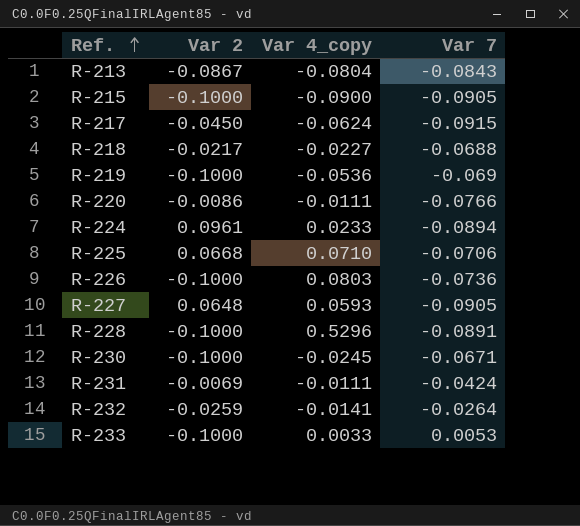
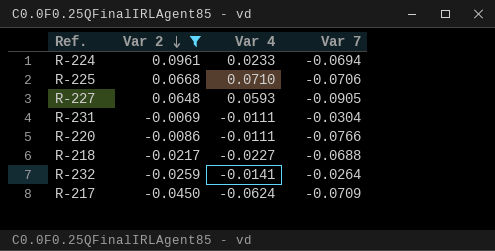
filter: none -> Var 2 >= -0.0450
row order: Ref. ascending -> Var 2 descending
column name: Var 4_copy -> Var 4
R-224 | Var 7: -0.0894 -> -0.0694
R-231 | Var 7: -0.0424 -> -0.0304
R-217 | Var 7: -0.0915 -> -0.0709

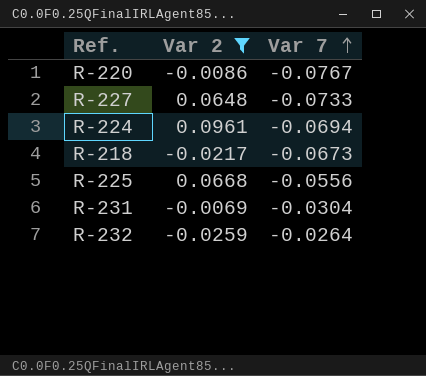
row order: Var 2 descending -> Var 7 ascending
column Var 4 | position: 3 -> none
row R-217: -0.0450 | -0.0624 | -0.0709 -> none
R-220 | Var 7: -0.0766 -> -0.0767
R-227 | Var 7: -0.0905 -> -0.0733
R-218 | Var 7: -0.0688 -> -0.0673
R-225 | Var 7: -0.0706 -> -0.0556

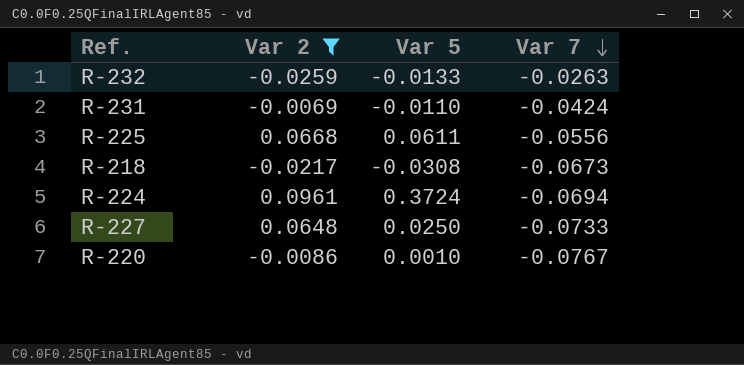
row order: Var 7 ascending -> Var 7 descending
column Var 5 | position: none -> 3
R-232 | Var 7: -0.0264 -> -0.0263
R-231 | Var 7: -0.0304 -> -0.0424

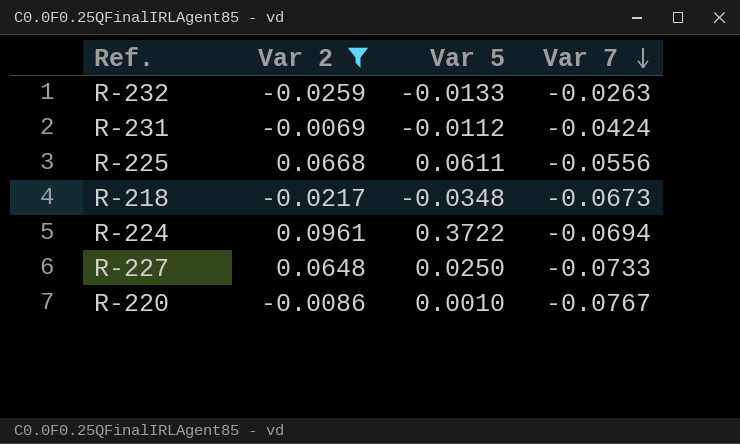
R-231 | Var 5: -0.0110 -> -0.0112
R-218 | Var 5: -0.0308 -> -0.0348
R-224 | Var 5: 0.3724 -> 0.3722

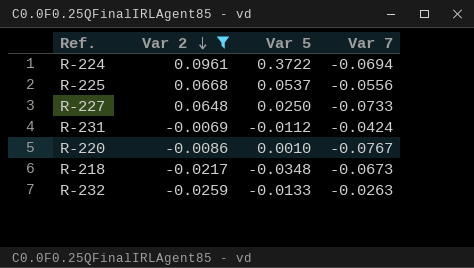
row order: Var 7 descending -> Var 2 descending
R-225 | Var 5: 0.0611 -> 0.0537

